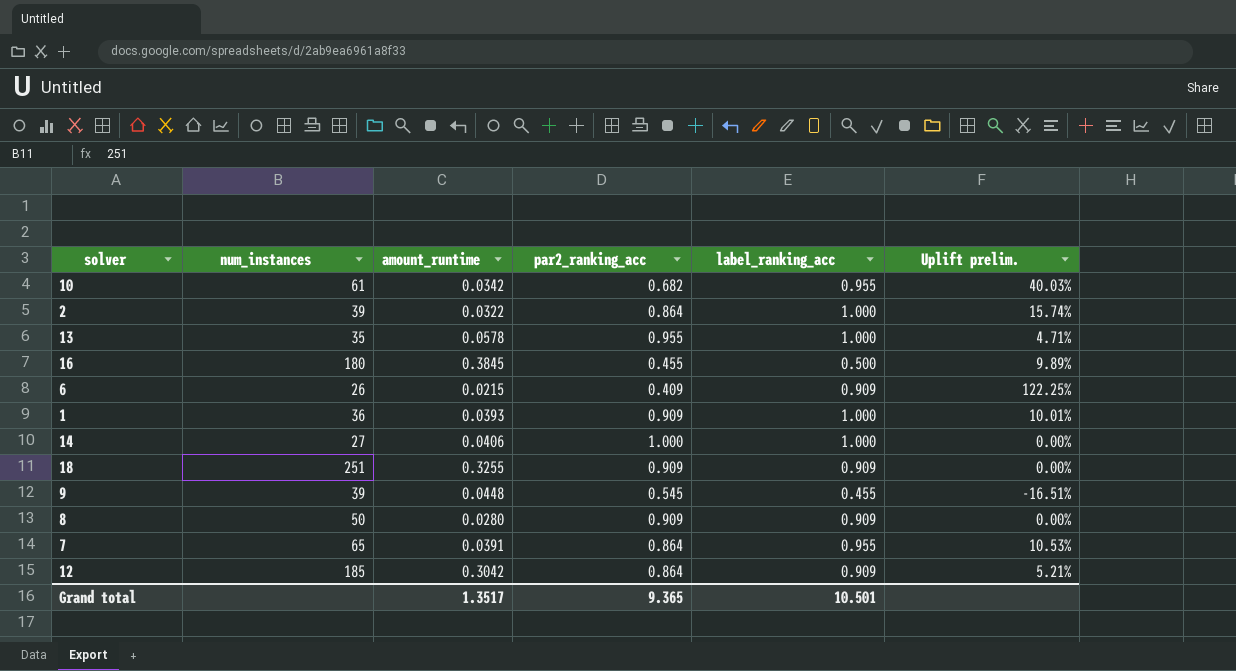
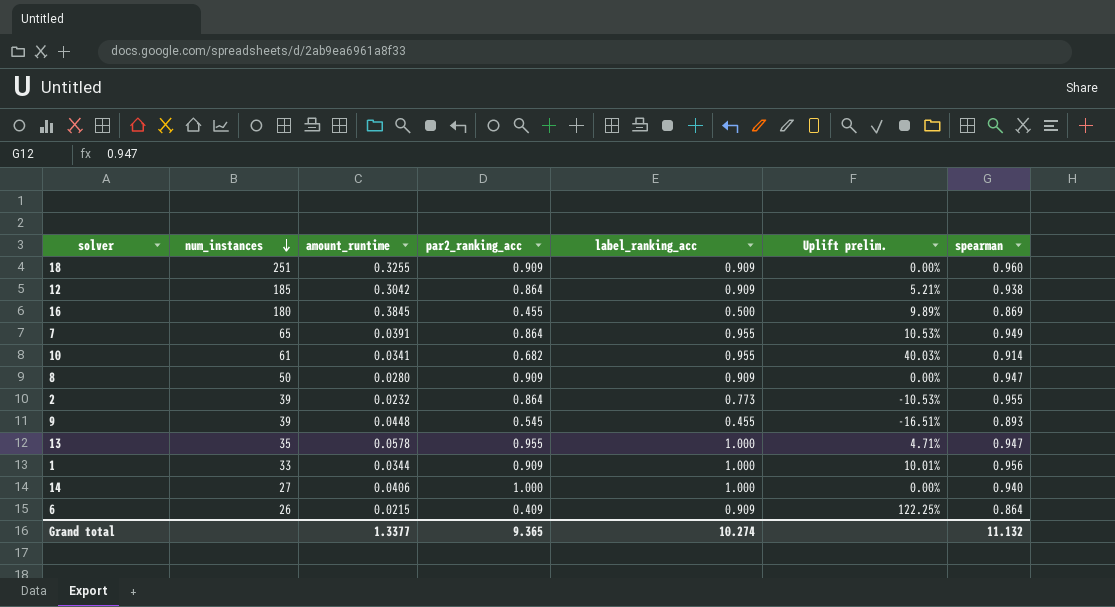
row order: none -> num_instances descending
column spearman | position: none -> 7
10 | amount_runtime: 0.0342 -> 0.0341
2 | amount_runtime: 0.0322 -> 0.0232
2 | label_ranking_acc: 1.000 -> 0.773
2 | Uplift prelim.: 15.74% -> -10.53%
1 | num_instances: 36 -> 33
1 | amount_runtime: 0.0393 -> 0.0344
Grand total | amount_runtime: 1.3517 -> 1.3377
Grand total | label_ranking_acc: 10.501 -> 10.274

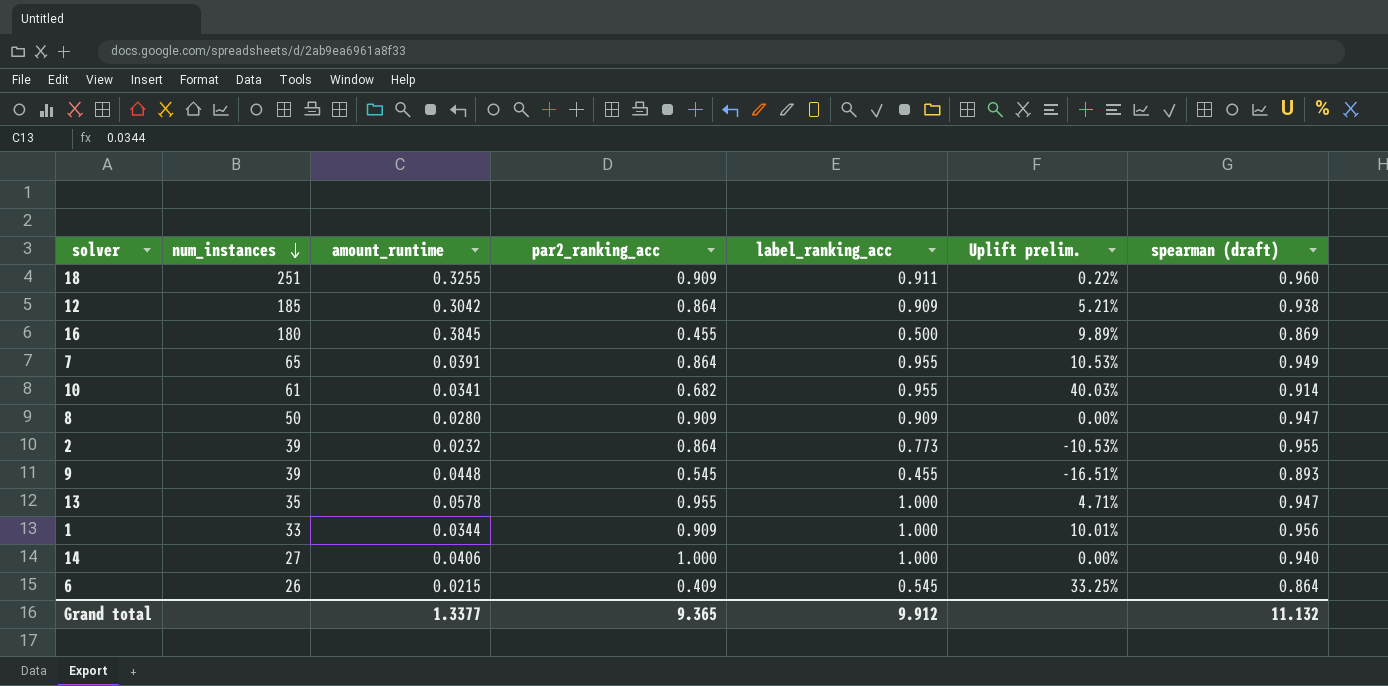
column name: spearman -> spearman (draft)
18 | label_ranking_acc: 0.909 -> 0.911
18 | Uplift prelim.: 0.00% -> 0.22%
6 | label_ranking_acc: 0.909 -> 0.545
6 | Uplift prelim.: 122.25% -> 33.25%
Grand total | label_ranking_acc: 10.274 -> 9.912

